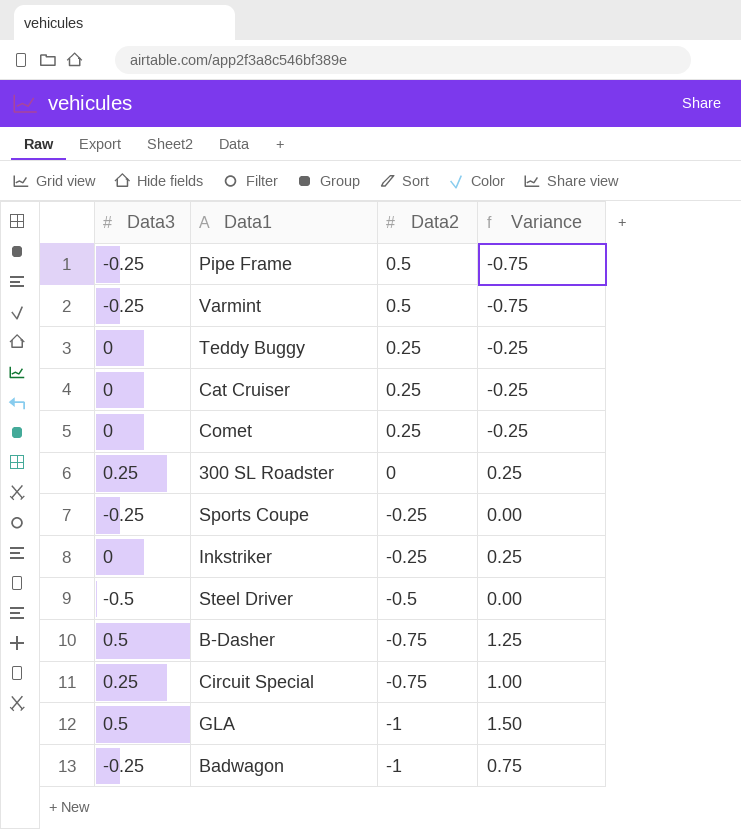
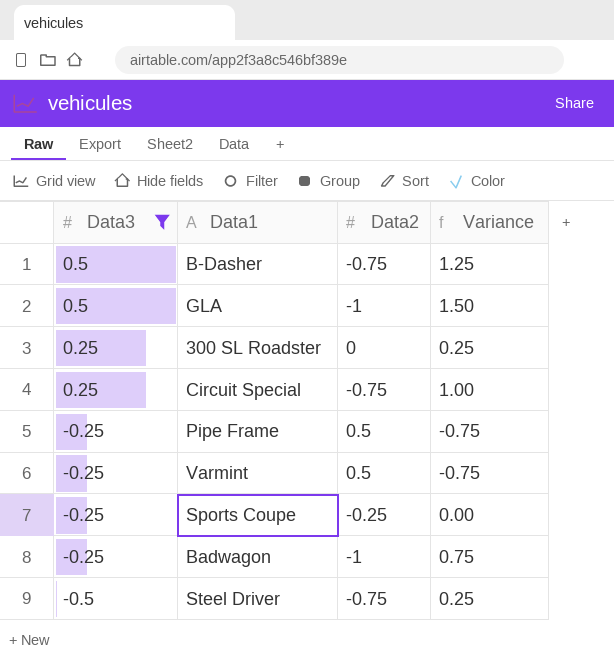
filter: none -> Data3 != 0
row order: Data2 descending -> Data3 descending
Steel Driver | Data2: -0.5 -> -0.75
Steel Driver | Variance: 0.00 -> 0.25

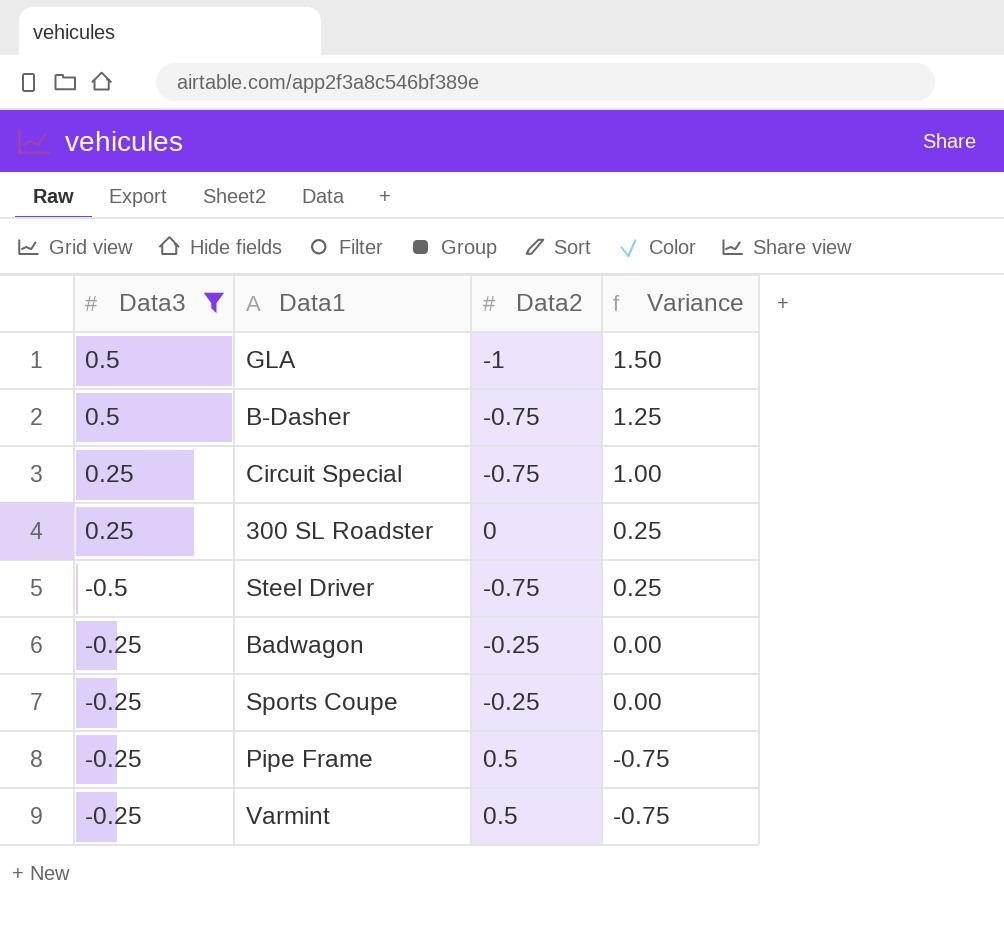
row order: Data3 descending -> Variance descending
Badwagon | Data2: -1 -> -0.25
Badwagon | Variance: 0.75 -> 0.00

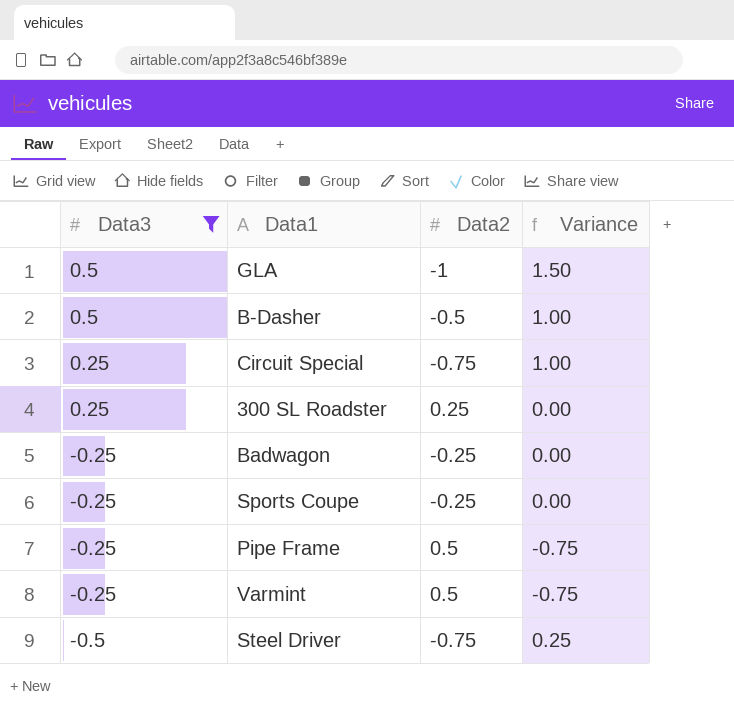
row order: Variance descending -> Data3 descending
B-Dasher | Data2: -0.75 -> -0.5
B-Dasher | Variance: 1.25 -> 1.00
300 SL Roadster | Data2: 0 -> 0.25
300 SL Roadster | Variance: 0.25 -> 0.00

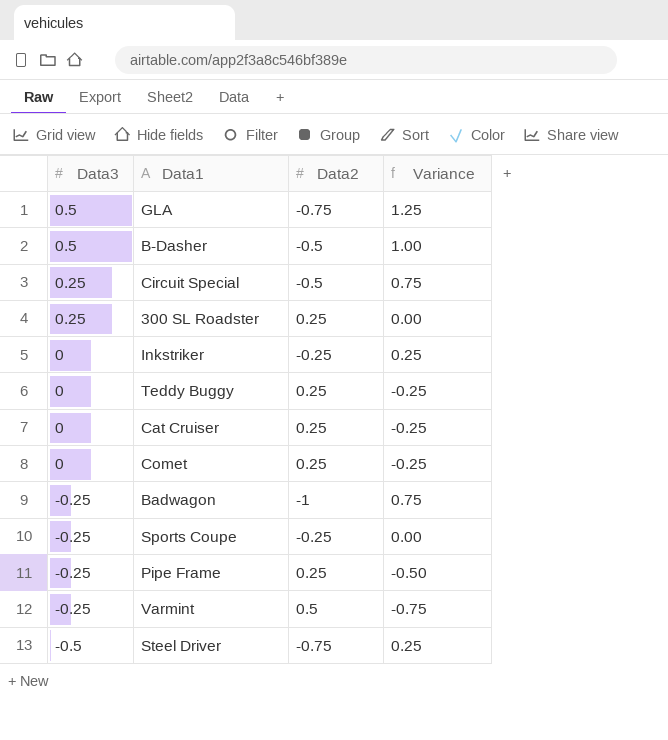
filter: Data3 != 0 -> none
GLA | Data2: -1 -> -0.75
GLA | Variance: 1.50 -> 1.25
Circuit Special | Data2: -0.75 -> -0.5
Circuit Special | Variance: 1.00 -> 0.75
Badwagon | Data2: -0.25 -> -1
Badwagon | Variance: 0.00 -> 0.75
Pipe Frame | Data2: 0.5 -> 0.25
Pipe Frame | Variance: -0.75 -> -0.50

